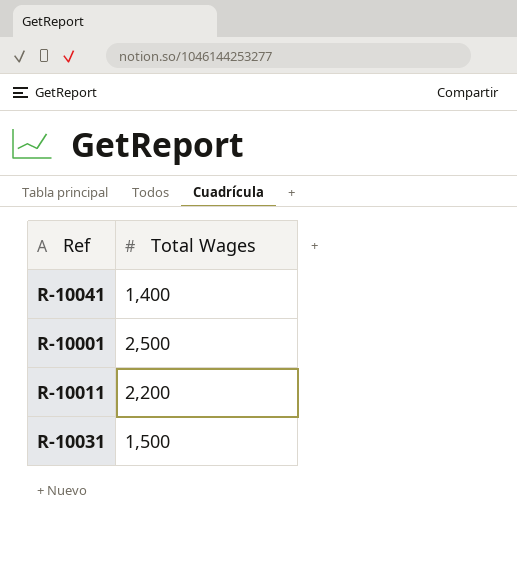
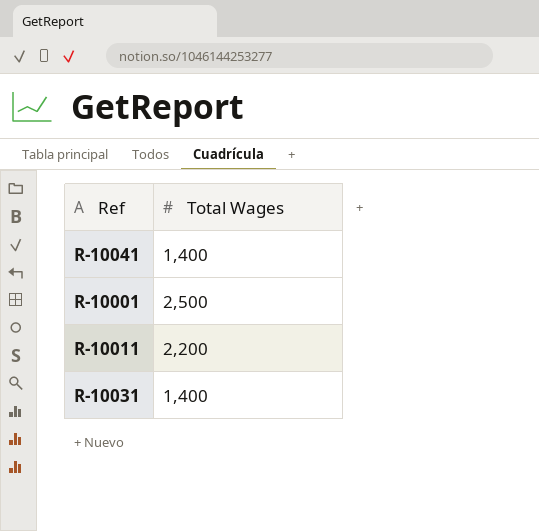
R-10031 | Total Wages: 1,500 -> 1,400

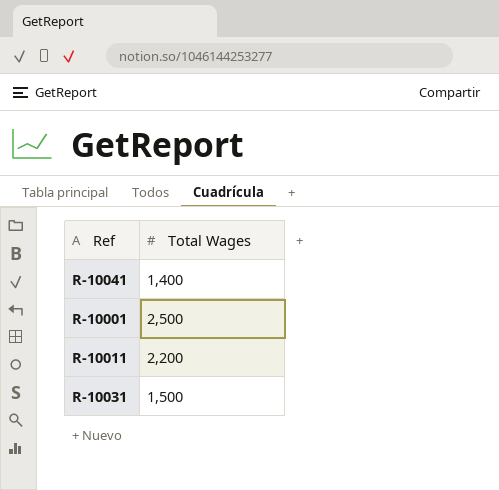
R-10031 | Total Wages: 1,400 -> 1,500

